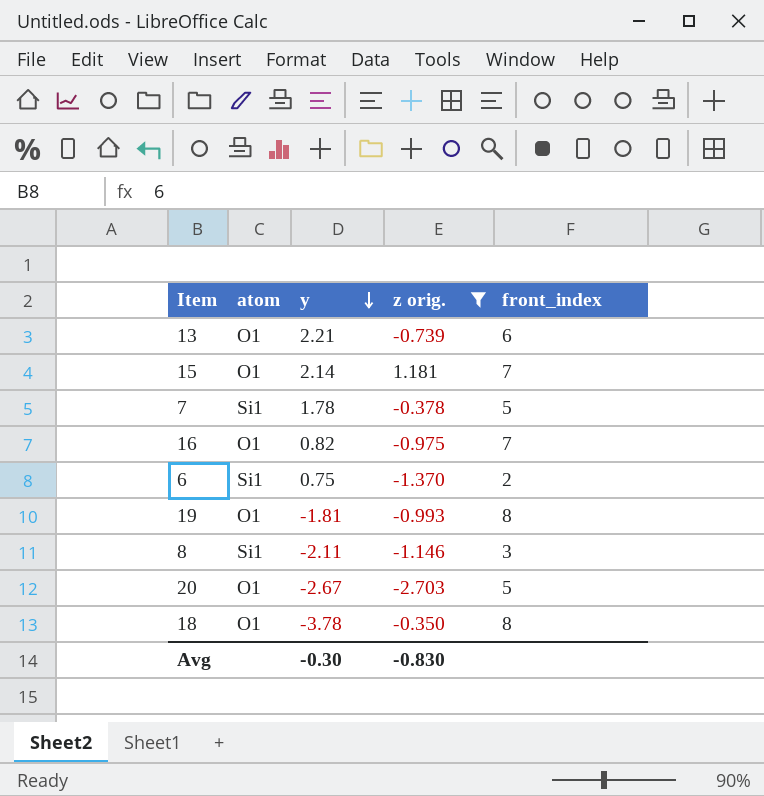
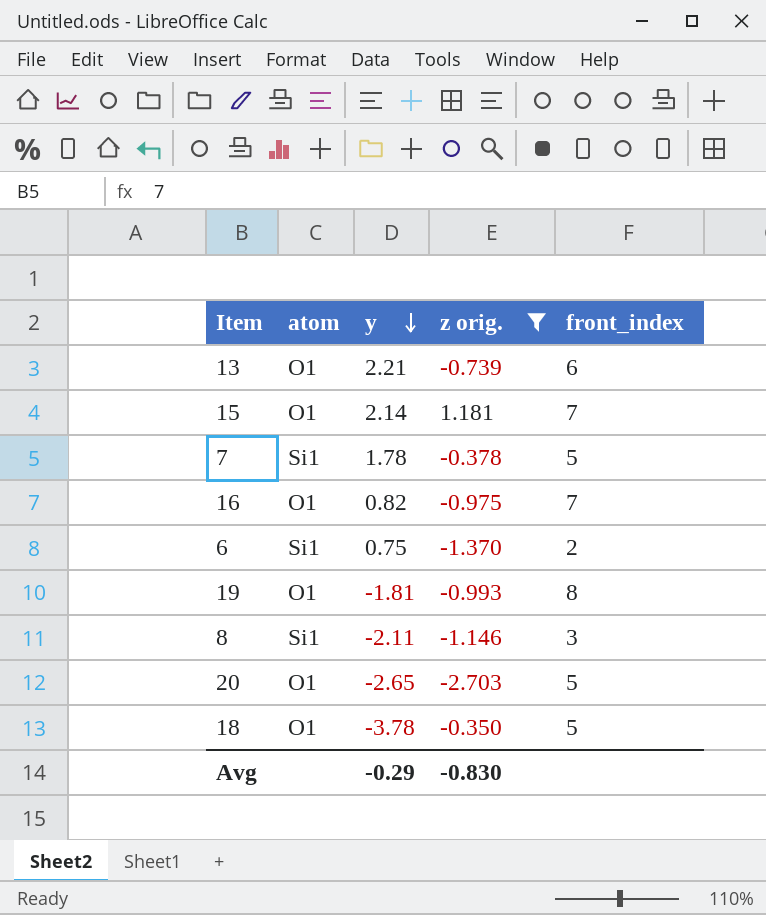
20 | y: -2.67 -> -2.65
18 | front_index: 8 -> 5
Avg | y: -0.30 -> -0.29

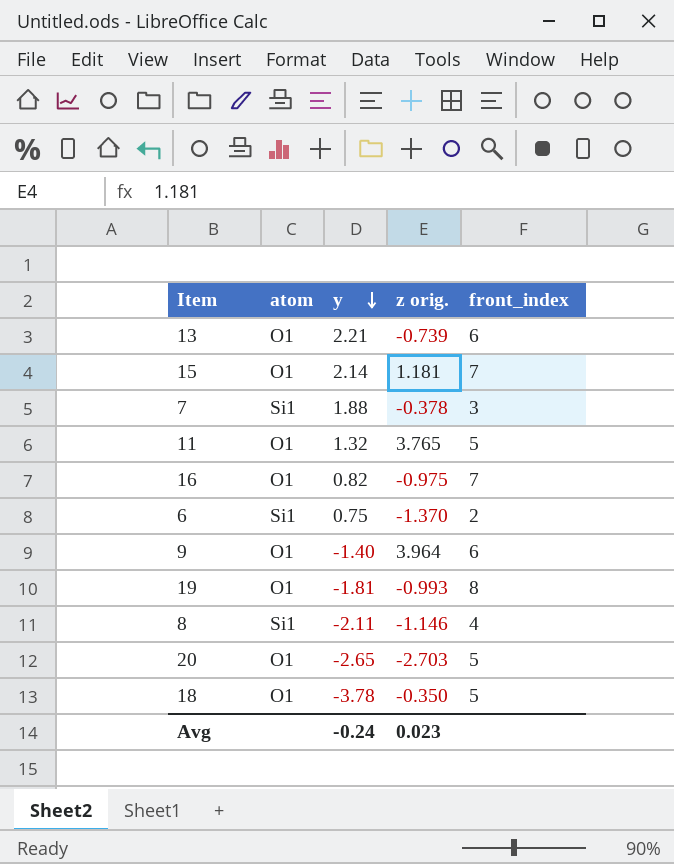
filter: z orig. <= 1.181 -> none
7 | y: 1.78 -> 1.88
7 | front_index: 5 -> 3
8 | front_index: 3 -> 4
Avg | y: -0.29 -> -0.24
Avg | z orig.: -0.830 -> 0.023

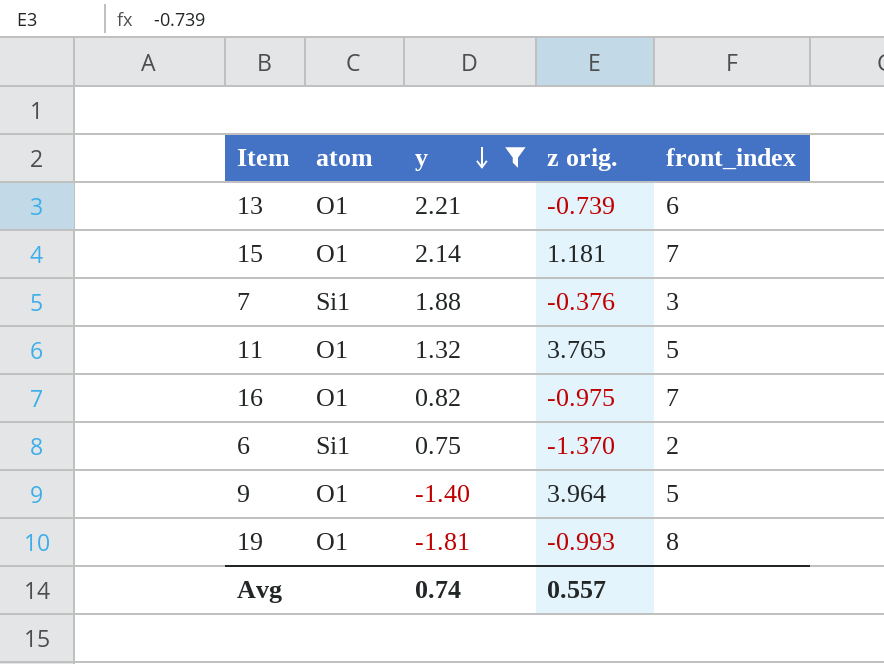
filter: none -> y >= -1.81
7 | z orig.: -0.378 -> -0.376
9 | front_index: 6 -> 5
Avg | y: -0.24 -> 0.74
Avg | z orig.: 0.023 -> 0.557

